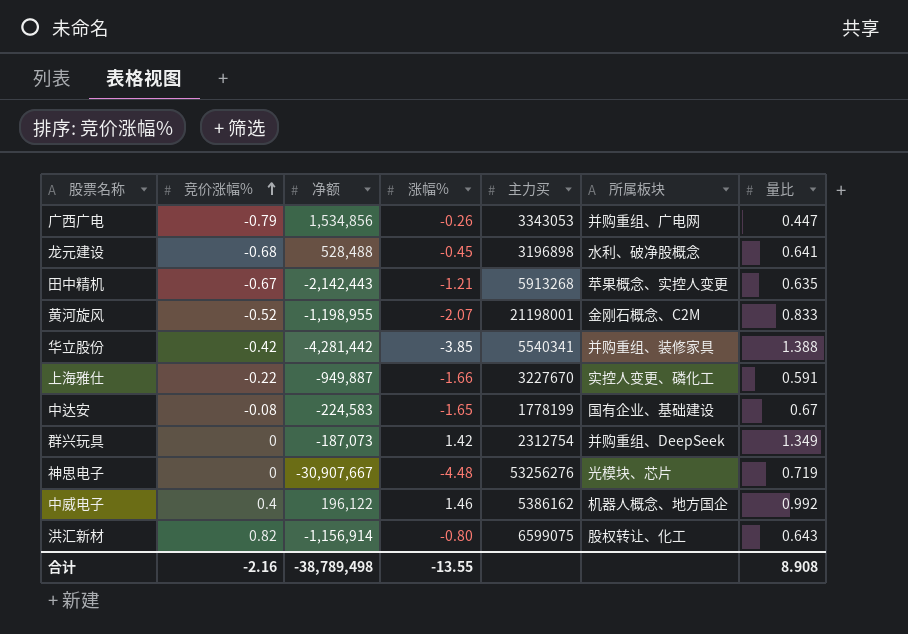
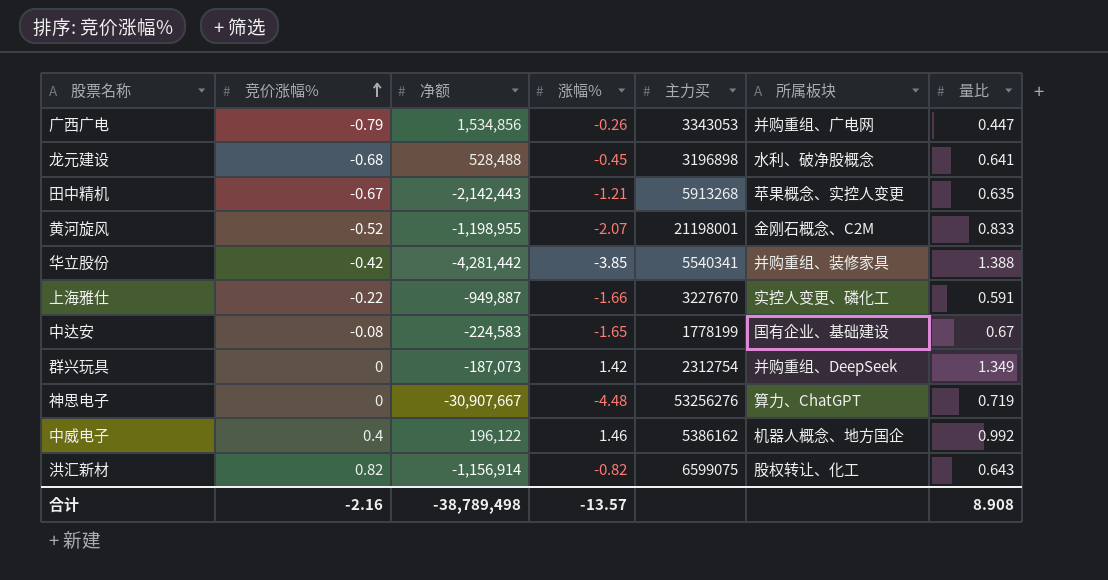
神思电子 | 所属板块: 光模块、芯片 -> 算力、ChatGPT
洪汇新材 | 涨幅%: -0.80 -> -0.82
合计 | 涨幅%: -13.55 -> -13.57

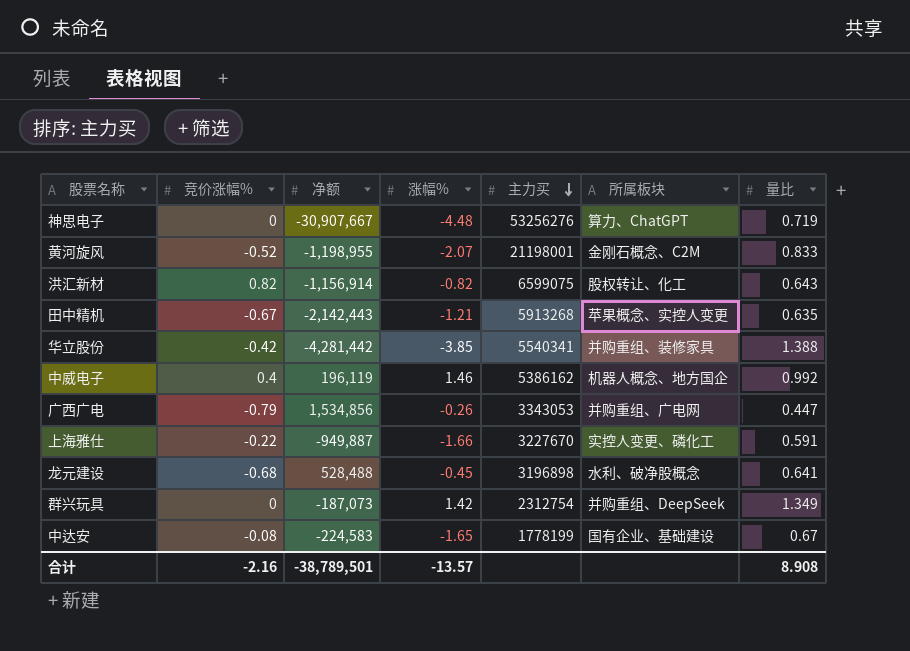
row order: 竞价涨幅% ascending -> 主力买 descending
中威电子 | 净额: 196,122 -> 196,119
合计 | 净额: -38,789,498 -> -38,789,501

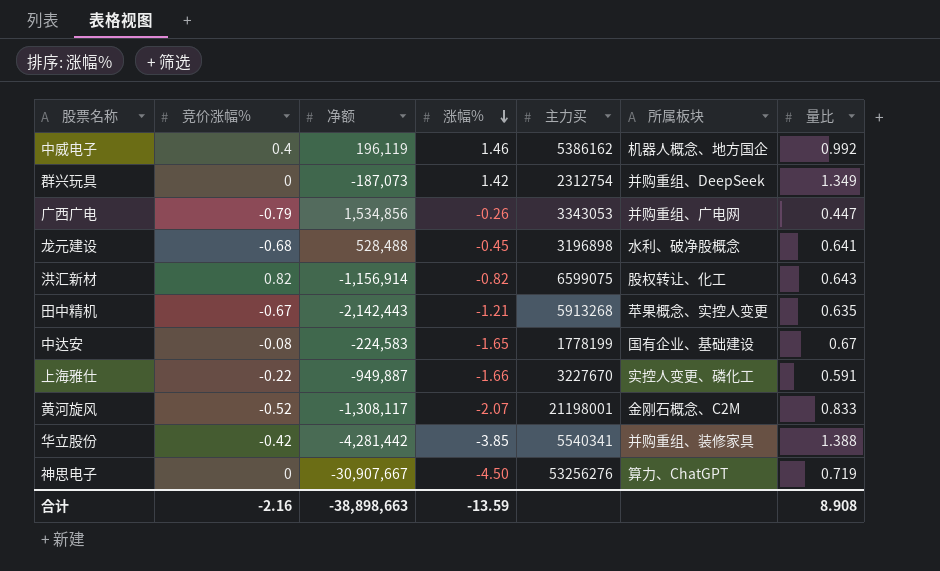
row order: 主力买 descending -> 涨幅% descending
黄河旋风 | 净额: -1,198,955 -> -1,308,117
神思电子 | 涨幅%: -4.48 -> -4.50
合计 | 净额: -38,789,501 -> -38,898,663
合计 | 涨幅%: -13.57 -> -13.59

